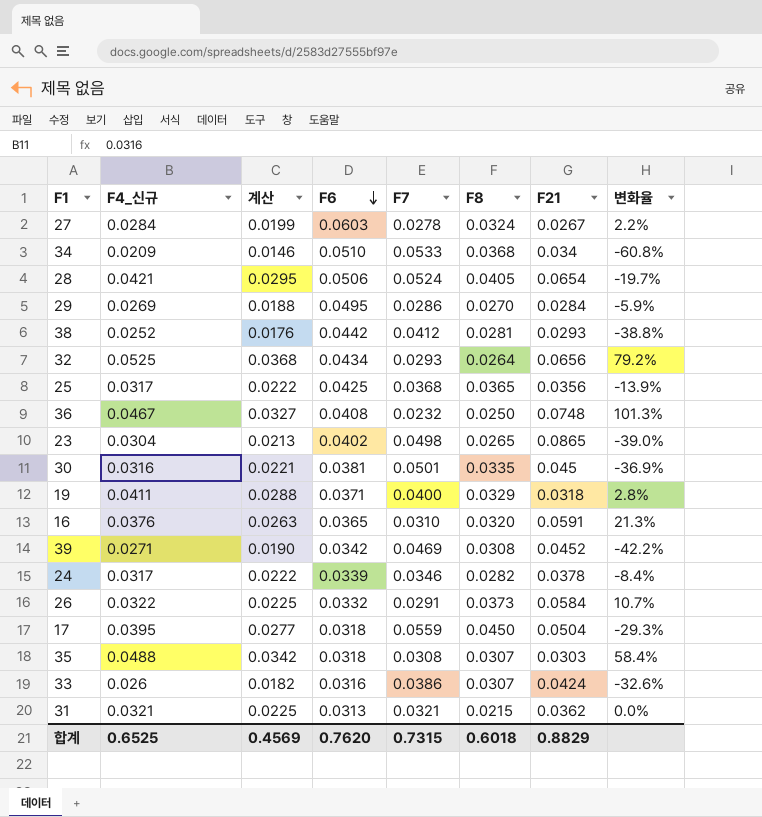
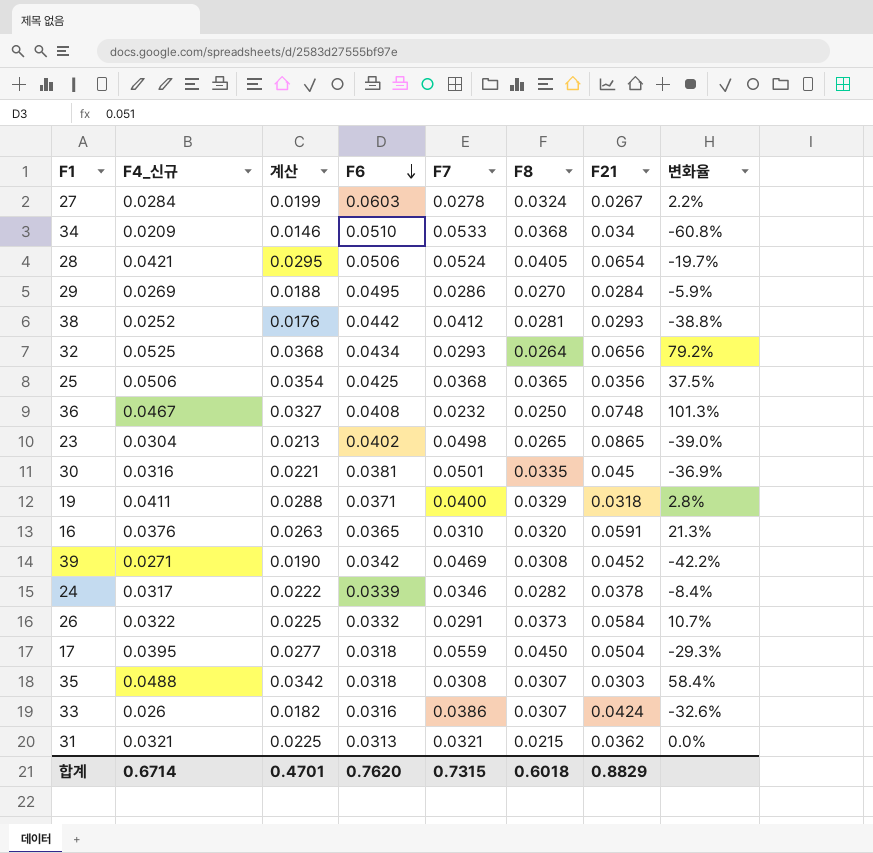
25 | F4_신규: 0.0317 -> 0.0506
25 | 계산: 0.0222 -> 0.0354
25 | 변화율: -13.9% -> 37.5%
합계 | F4_신규: 0.6525 -> 0.6714
합계 | 계산: 0.4569 -> 0.4701

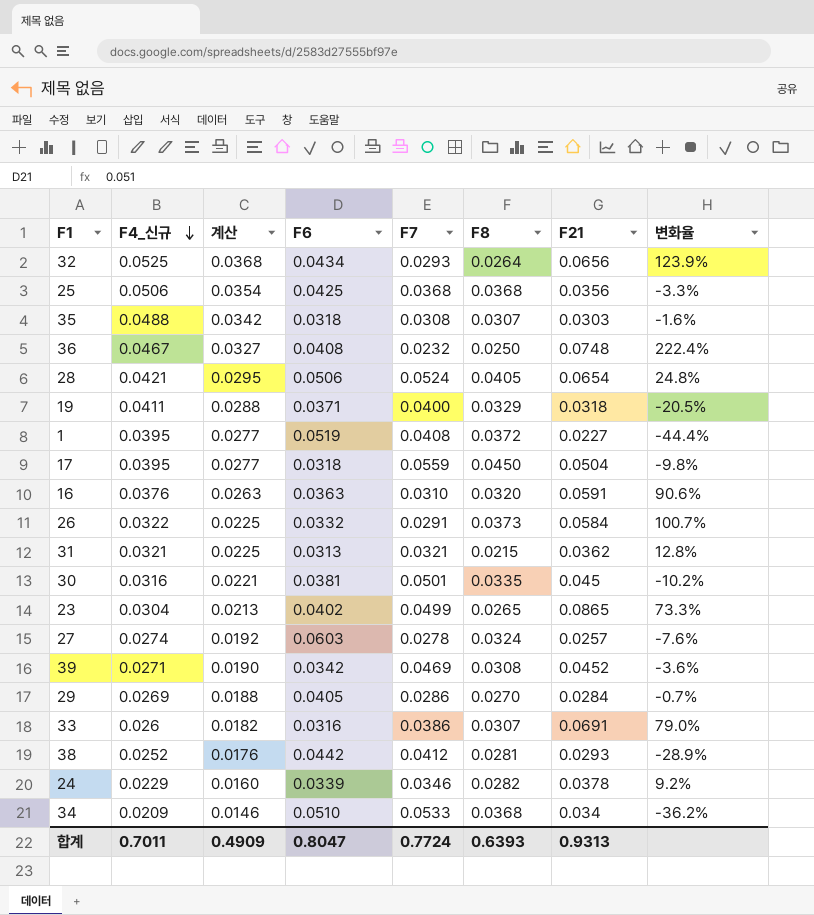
row order: F6 descending -> F4_신규 descending
column 변화율 | formula: ([F4_신규] - [F7]) / [F7] -> ([F21] - [F7]) / [F7]
25 | F8: 0.0365 -> 0.0368
row 1: none -> 0.0395 | 0.0277 | 0.0519 | 0.0408 | 0.0372 | 0.0227 | -44.4%
16 | F6: 0.0365 -> 0.0363
23 | F7: 0.0498 -> 0.0499
27 | F4_신규: 0.0284 -> 0.0274
27 | 계산: 0.0199 -> 0.0192
27 | F21: 0.0267 -> 0.0257
29 | F6: 0.0495 -> 0.0405
33 | F21: 0.0424 -> 0.0691
24 | F4_신규: 0.0317 -> 0.0229
24 | 계산: 0.0222 -> 0.0160
합계 | F4_신규: 0.6714 -> 0.7011
합계 | 계산: 0.4701 -> 0.4909
합계 | F6: 0.7620 -> 0.8047
합계 | F7: 0.7315 -> 0.7724
합계 | F8: 0.6018 -> 0.6393
합계 | F21: 0.8829 -> 0.9313

